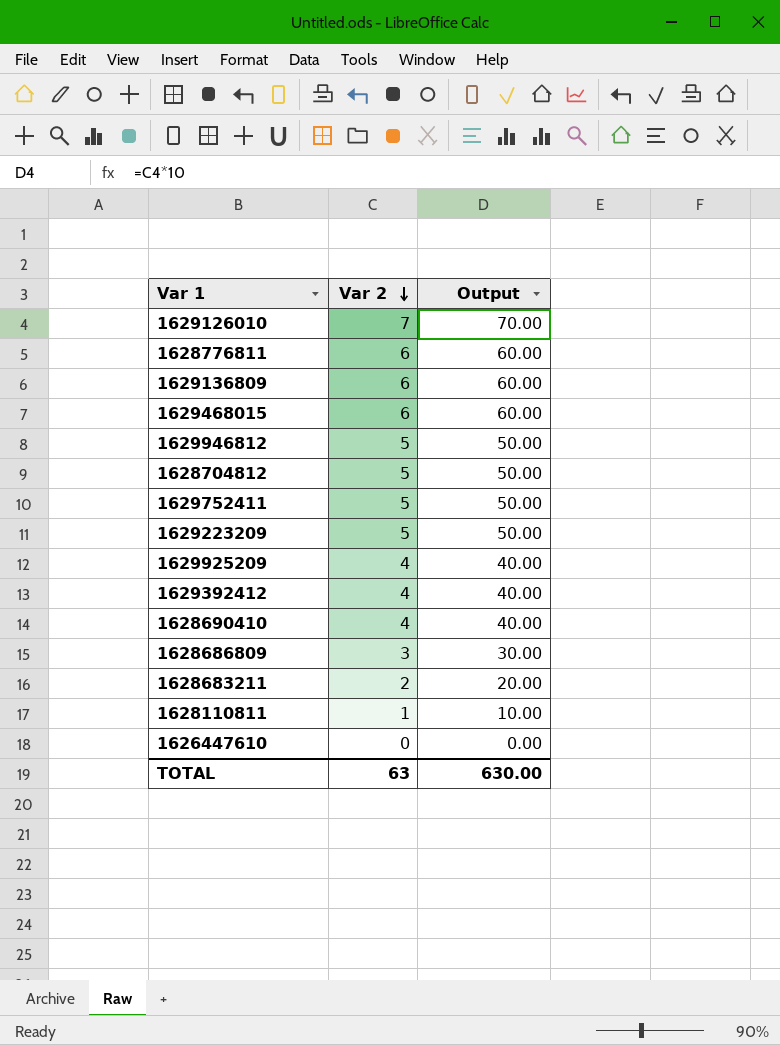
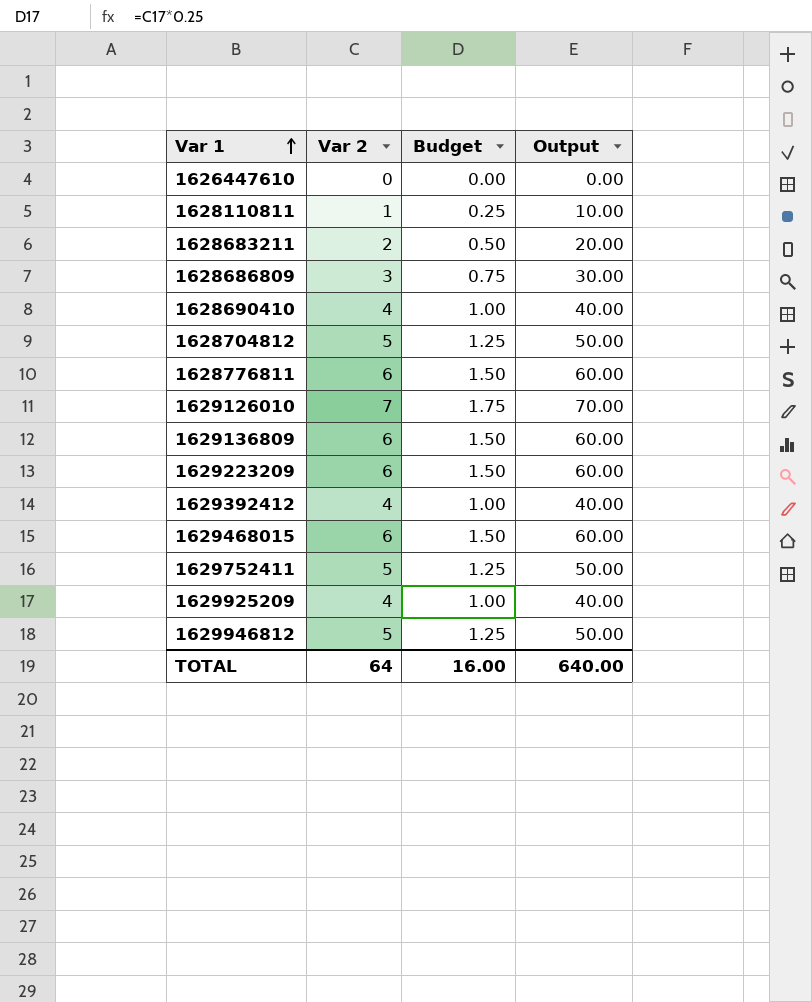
row order: Var 2 descending -> Var 1 ascending
column Budget | formula: none -> [Var 2] * 0.25
1629223209 | Var 2: 5 -> 6
1629223209 | Output: 50.00 -> 60.00
TOTAL | Var 2: 63 -> 64
TOTAL | Output: 630.00 -> 640.00

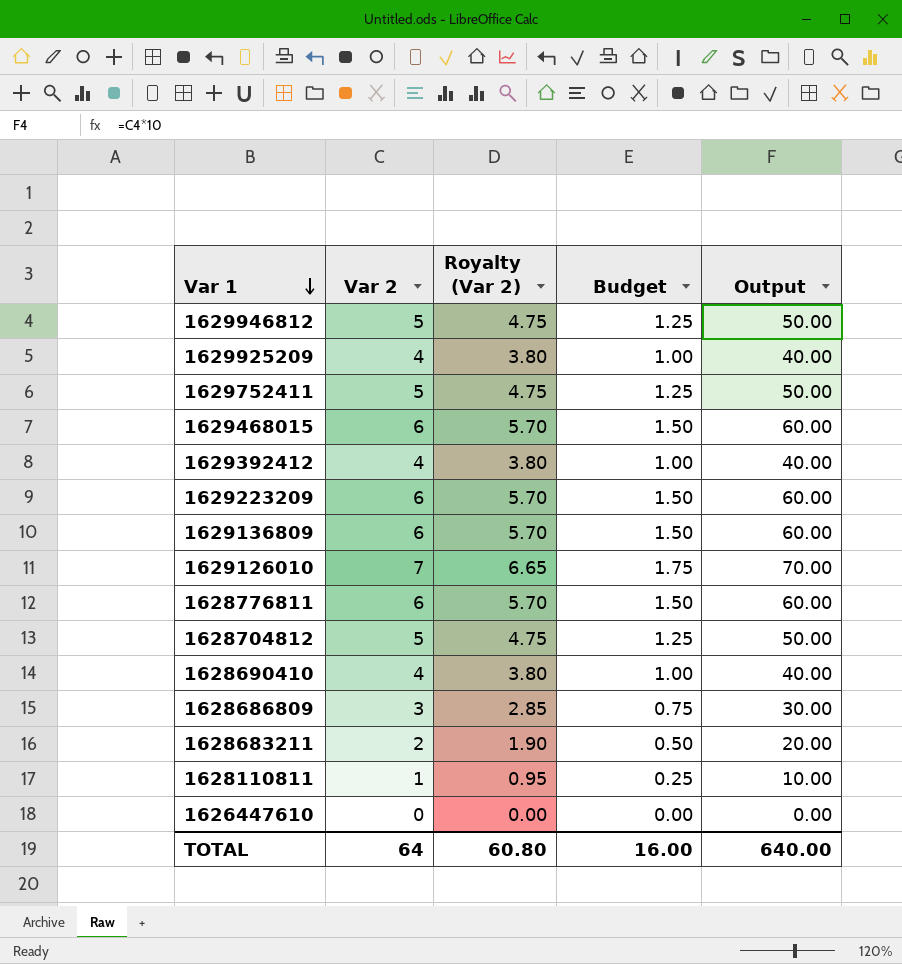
row order: Var 1 ascending -> Var 1 descending
column Royalty (Var 2) | formula: none -> [Var 2] * 0.95

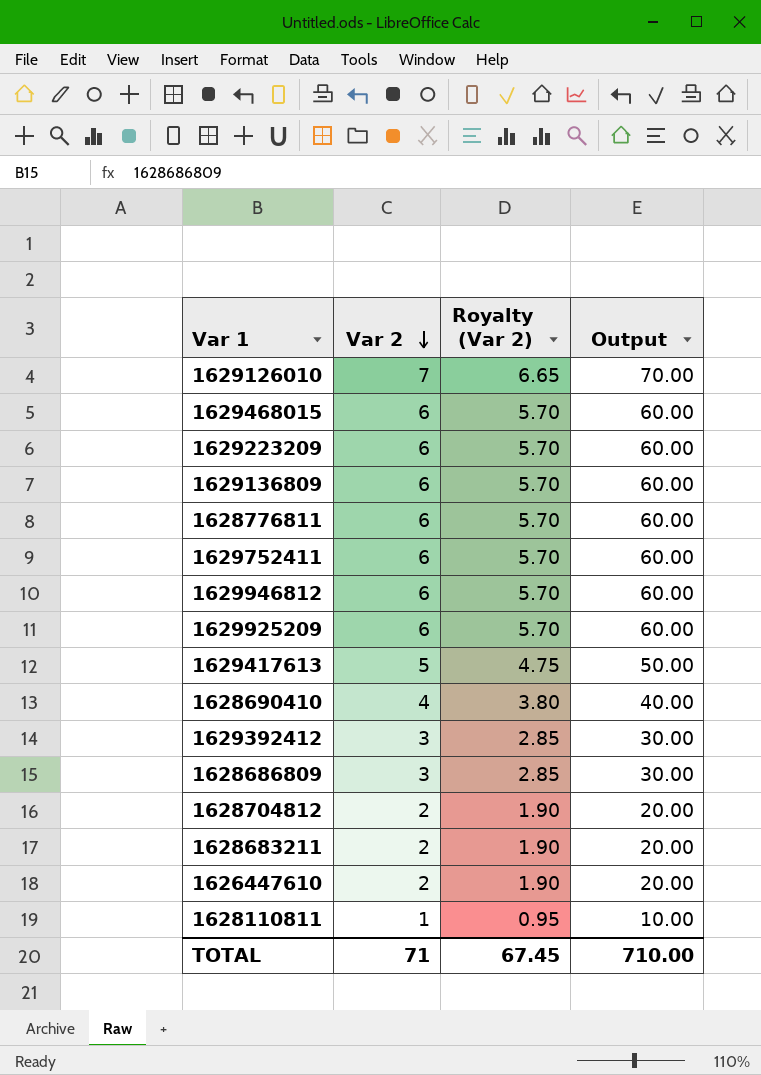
row order: Var 1 descending -> Var 2 descending
column Budget | formula: [Var 2] * 0.25 -> none
1629752411 | Var 2: 5 -> 6
1629752411 | Royalty (Var 2): 4.75 -> 5.70
1629752411 | Output: 50.00 -> 60.00
1629946812 | Var 2: 5 -> 6
1629946812 | Royalty (Var 2): 4.75 -> 5.70
1629946812 | Output: 50.00 -> 60.00
1629925209 | Var 2: 4 -> 6
1629925209 | Royalty (Var 2): 3.80 -> 5.70
1629925209 | Output: 40.00 -> 60.00
row 1629417613: none -> 5 | 4.75 | 50.00
1629392412 | Var 2: 4 -> 3
1629392412 | Royalty (Var 2): 3.80 -> 2.85
1629392412 | Output: 40.00 -> 30.00
1628704812 | Var 2: 5 -> 2
1628704812 | Royalty (Var 2): 4.75 -> 1.90
1628704812 | Output: 50.00 -> 20.00
1626447610 | Var 2: 0 -> 2
1626447610 | Royalty (Var 2): 0.00 -> 1.90
1626447610 | Output: 0.00 -> 20.00
TOTAL | Var 2: 64 -> 71
TOTAL | Royalty (Var 2): 60.80 -> 67.45
TOTAL | Output: 640.00 -> 710.00

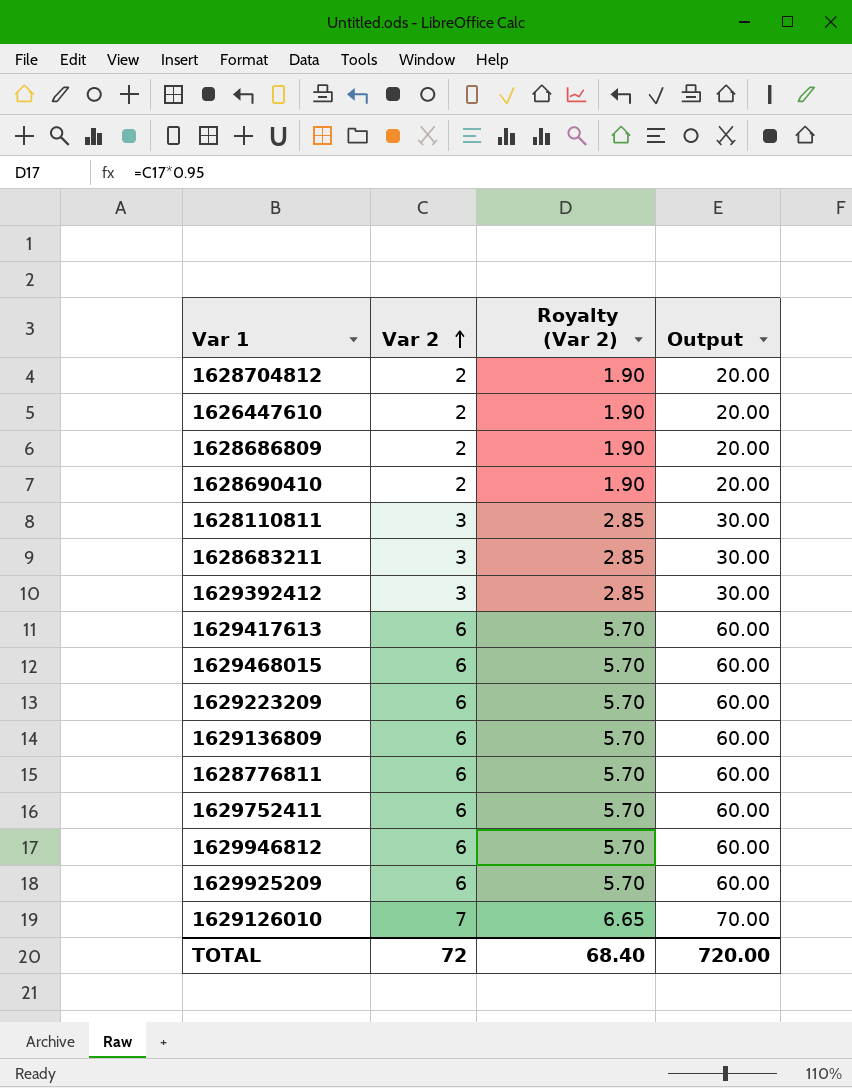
row order: Var 2 descending -> Var 2 ascending
1628686809 | Var 2: 3 -> 2
1628686809 | Royalty (Var 2): 2.85 -> 1.90
1628686809 | Output: 30.00 -> 20.00
1628690410 | Var 2: 4 -> 2
1628690410 | Royalty (Var 2): 3.80 -> 1.90
1628690410 | Output: 40.00 -> 20.00
1628110811 | Var 2: 1 -> 3
1628110811 | Royalty (Var 2): 0.95 -> 2.85
1628110811 | Output: 10.00 -> 30.00
1628683211 | Var 2: 2 -> 3
1628683211 | Royalty (Var 2): 1.90 -> 2.85
1628683211 | Output: 20.00 -> 30.00
1629417613 | Var 2: 5 -> 6
1629417613 | Royalty (Var 2): 4.75 -> 5.70
1629417613 | Output: 50.00 -> 60.00
TOTAL | Var 2: 71 -> 72
TOTAL | Royalty (Var 2): 67.45 -> 68.40
TOTAL | Output: 710.00 -> 720.00

